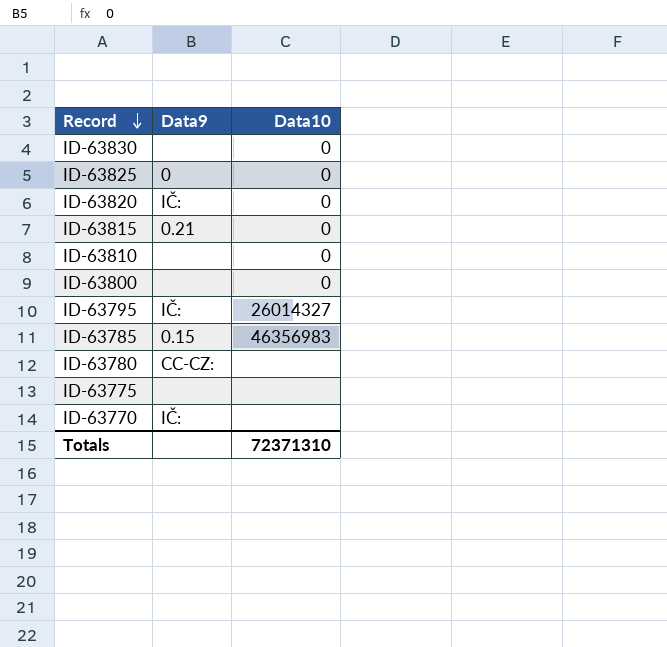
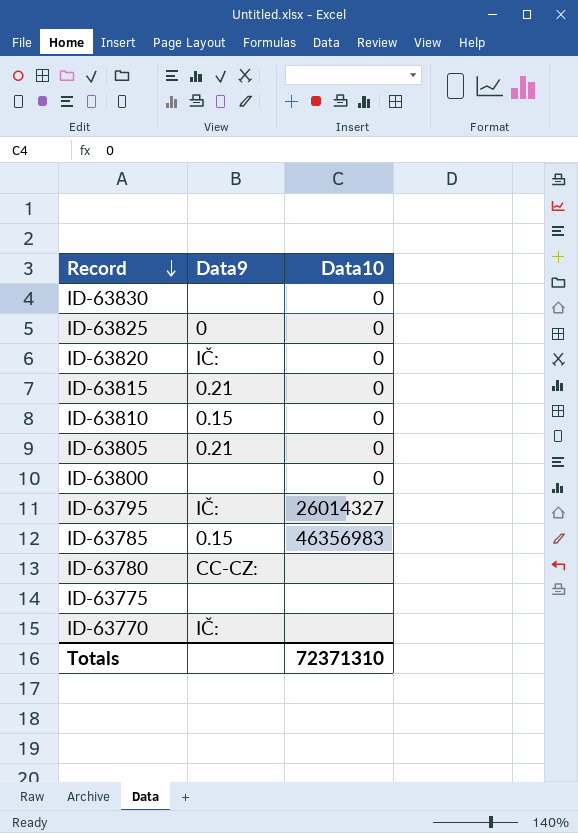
ID-63810 | Data9: none -> 0.15
row ID-63805: none -> 0.21 | 0

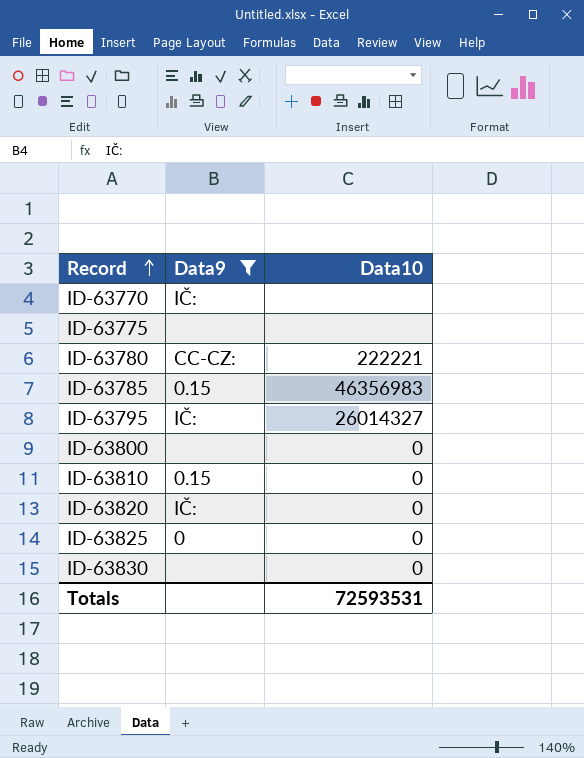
filter: none -> Data9 != 0.21
row order: Record descending -> Record ascending
ID-63780 | Data10: none -> 222221
Totals | Data10: 72371310 -> 72593531

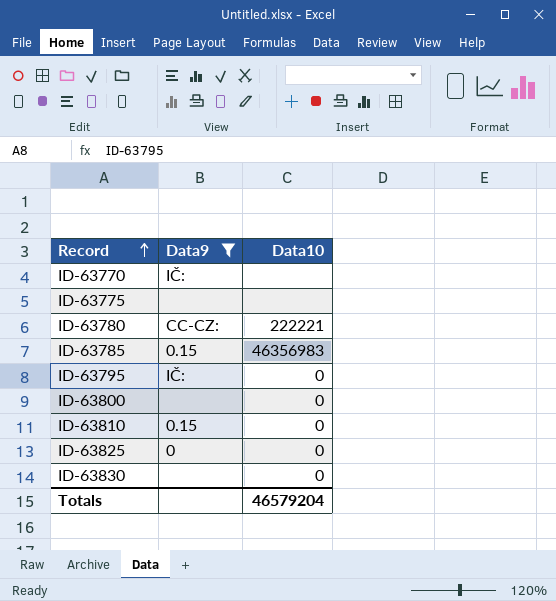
row ID-63820: IČ: | 0 -> none
ID-63795 | Data10: 26014327 -> 0
Totals | Data10: 72593531 -> 46579204

